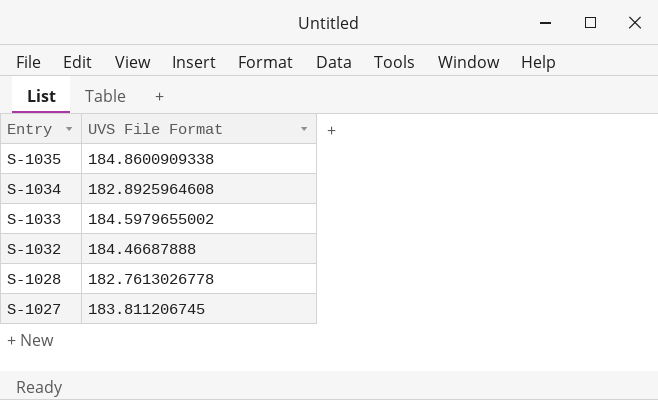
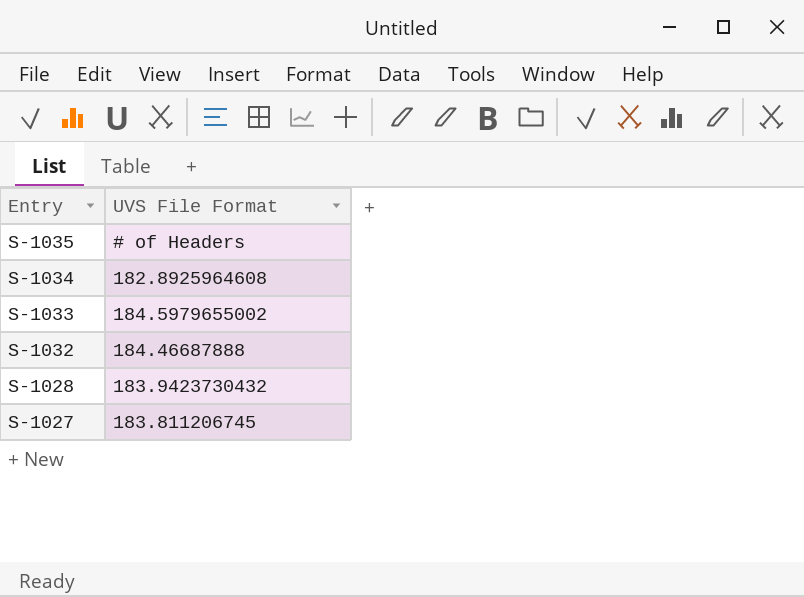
S-1035 | UVS File Format: 184.8600909338 -> # of Headers
S-1028 | UVS File Format: 182.7613026778 -> 183.9423730432

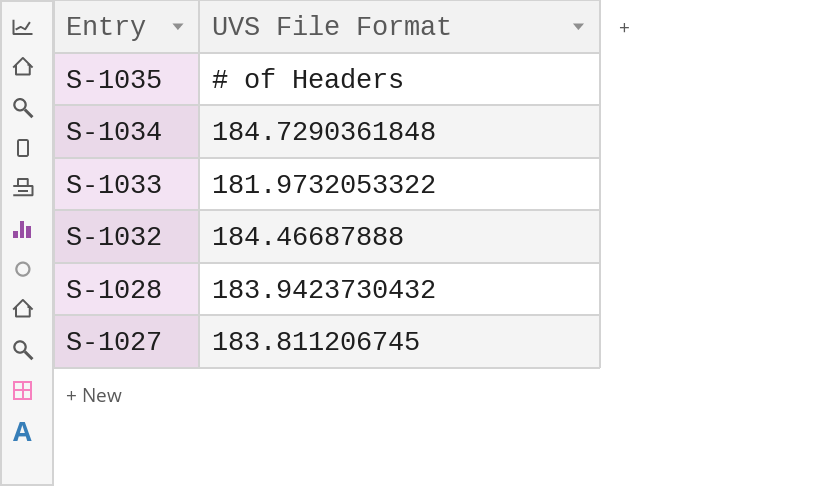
S-1034 | UVS File Format: 182.8925964608 -> 184.7290361848
S-1033 | UVS File Format: 184.5979655002 -> 181.9732053322

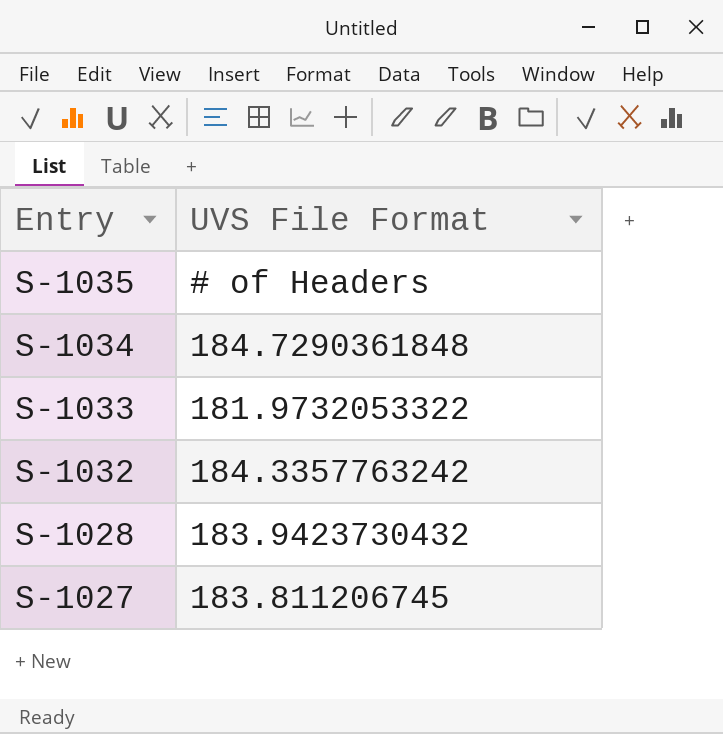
S-1032 | UVS File Format: 184.46687888 -> 184.3357763242

